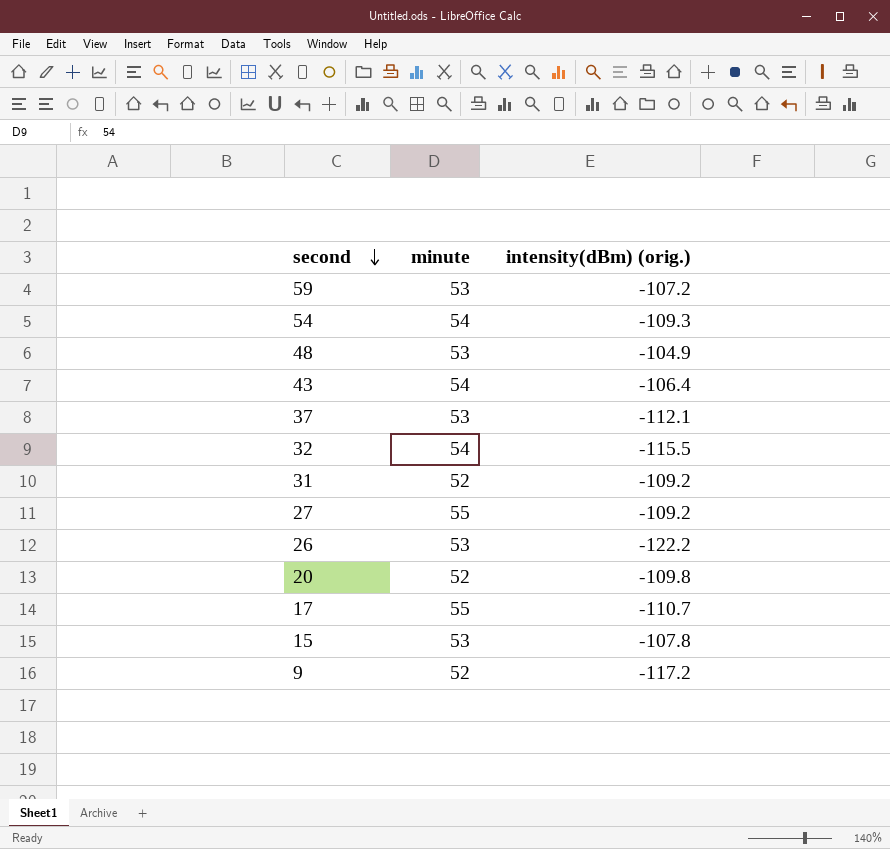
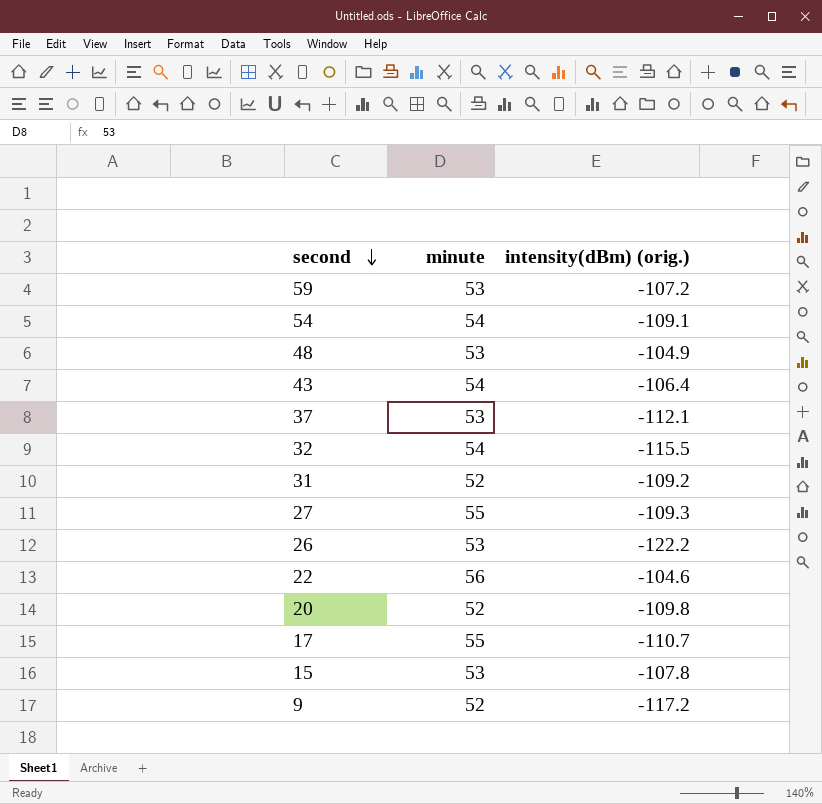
54 | intensity(dBm) (orig.): -109.3 -> -109.1
27 | intensity(dBm) (orig.): -109.2 -> -109.3
row 22: none -> 56 | -104.6

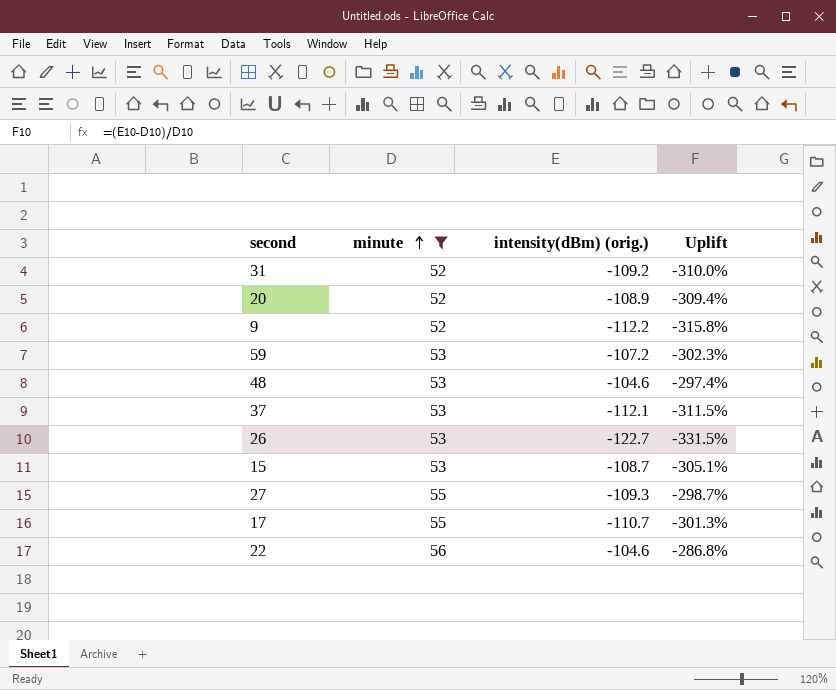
filter: none -> minute != 54
row order: second descending -> minute ascending
column Uplift | formula: none -> ([intensity(dBm) (orig.)] - [minute]) / [minute]
20 | intensity(dBm) (orig.): -109.8 -> -108.9
9 | intensity(dBm) (orig.): -117.2 -> -112.2
48 | intensity(dBm) (orig.): -104.9 -> -104.6
26 | intensity(dBm) (orig.): -122.2 -> -122.7
15 | intensity(dBm) (orig.): -107.8 -> -108.7

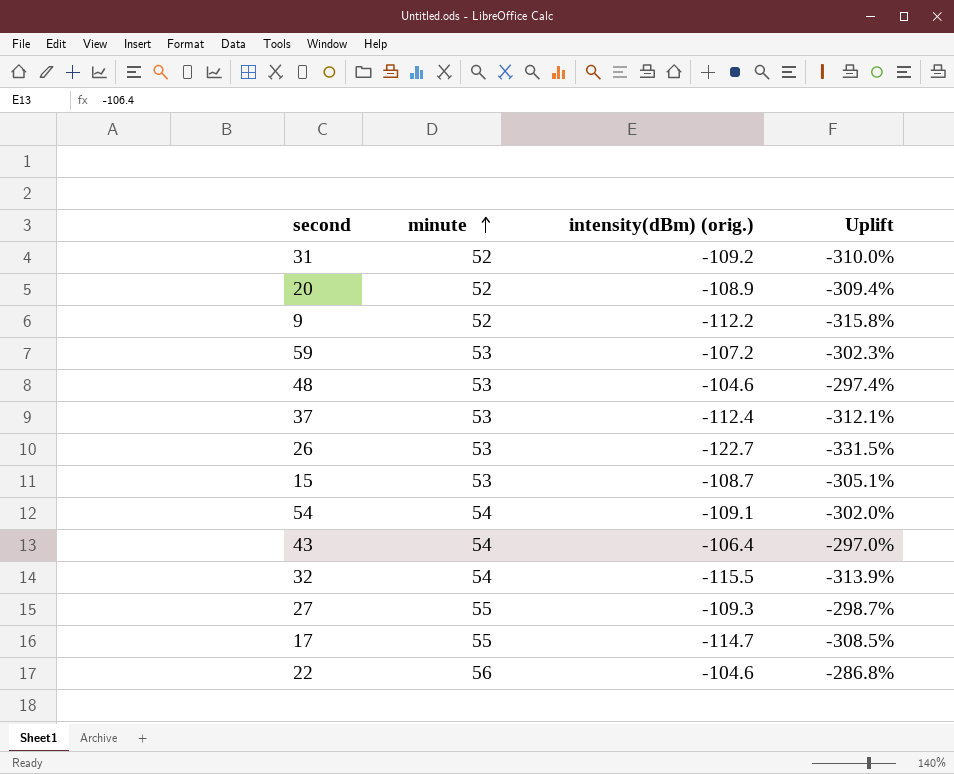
filter: minute != 54 -> none
37 | intensity(dBm) (orig.): -112.1 -> -112.4
37 | Uplift: -311.5% -> -312.1%
17 | intensity(dBm) (orig.): -110.7 -> -114.7
17 | Uplift: -301.3% -> -308.5%

